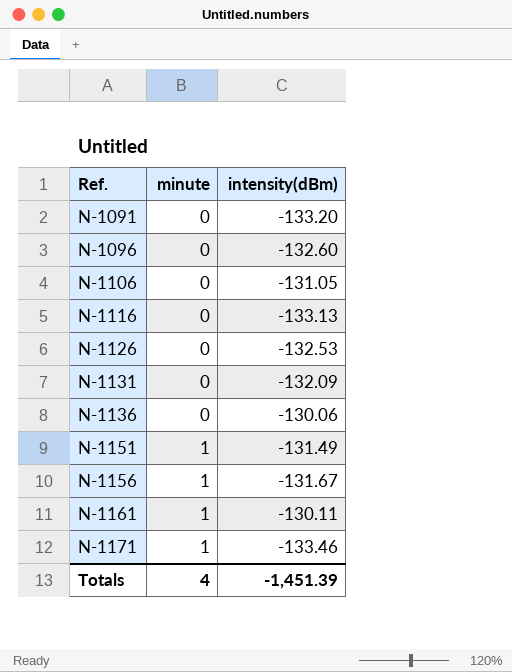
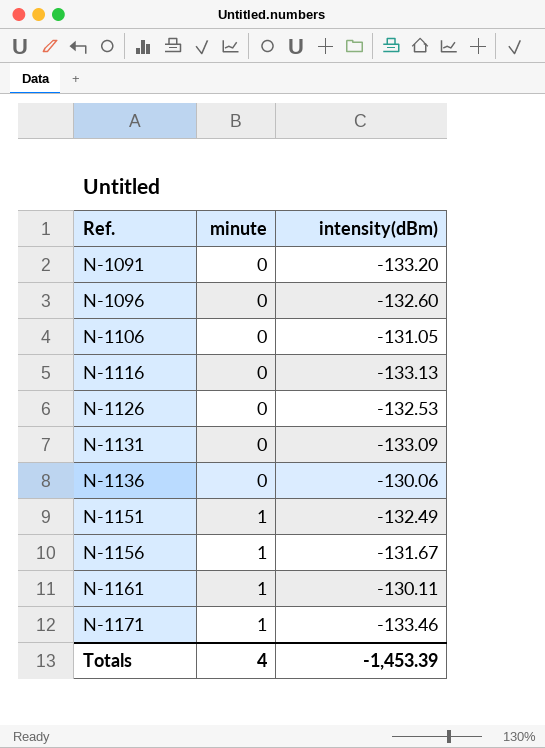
N-1131 | intensity(dBm): -132.09 -> -133.09
N-1151 | intensity(dBm): -131.49 -> -132.49
Totals | intensity(dBm): -1,451.39 -> -1,453.39

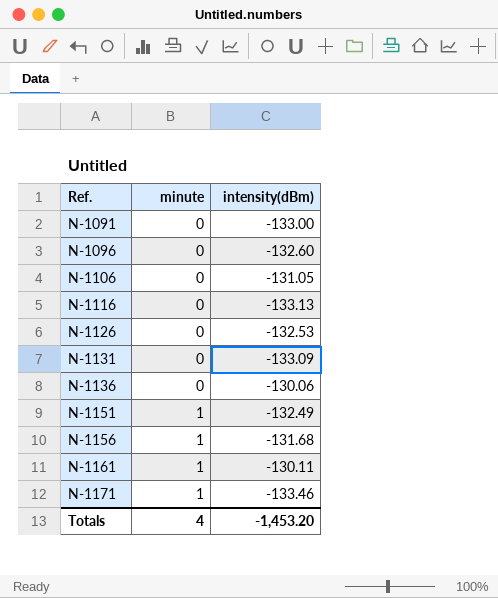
N-1091 | intensity(dBm): -133.20 -> -133.00
N-1156 | intensity(dBm): -131.67 -> -131.68
Totals | intensity(dBm): -1,453.39 -> -1,453.20

